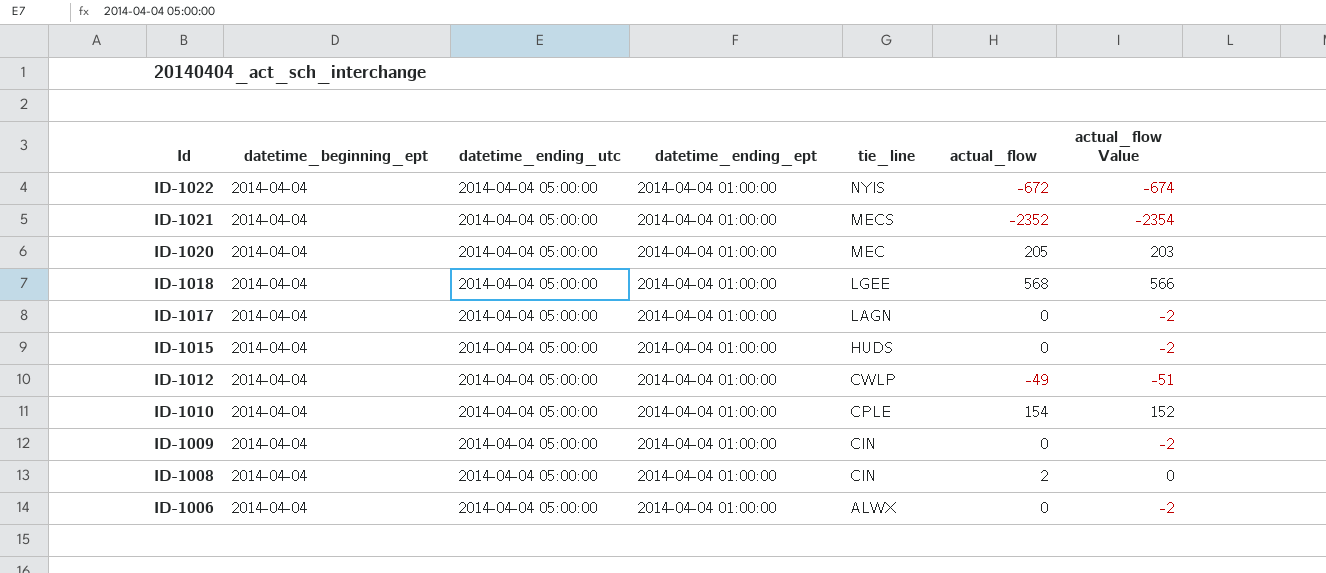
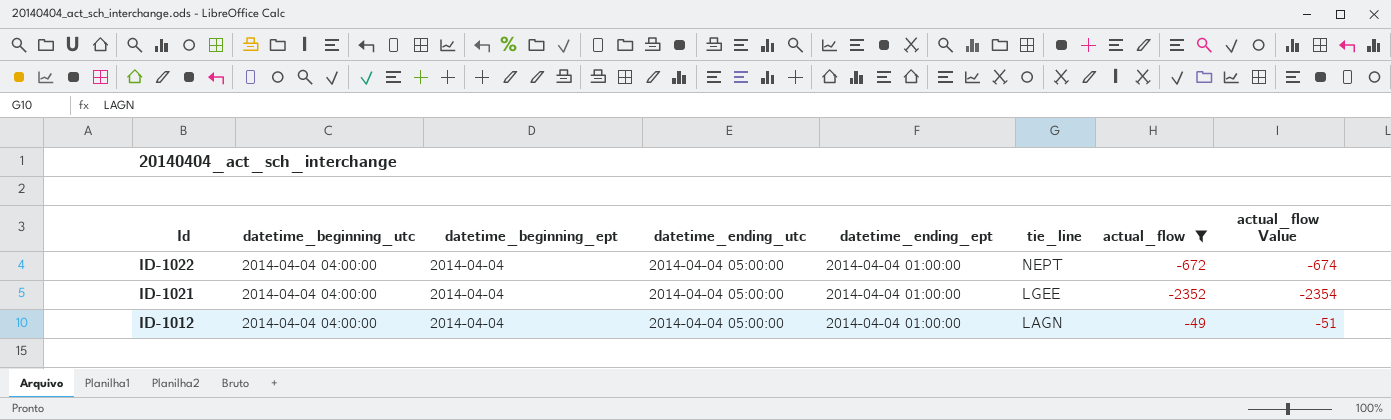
filter: none -> actual_flow <= -49
column datetime_beginning_utc | position: none -> 2
ID-1022 | tie_line: NYIS -> NEPT
ID-1021 | tie_line: MECS -> LGEE
ID-1012 | tie_line: CWLP -> LAGN

